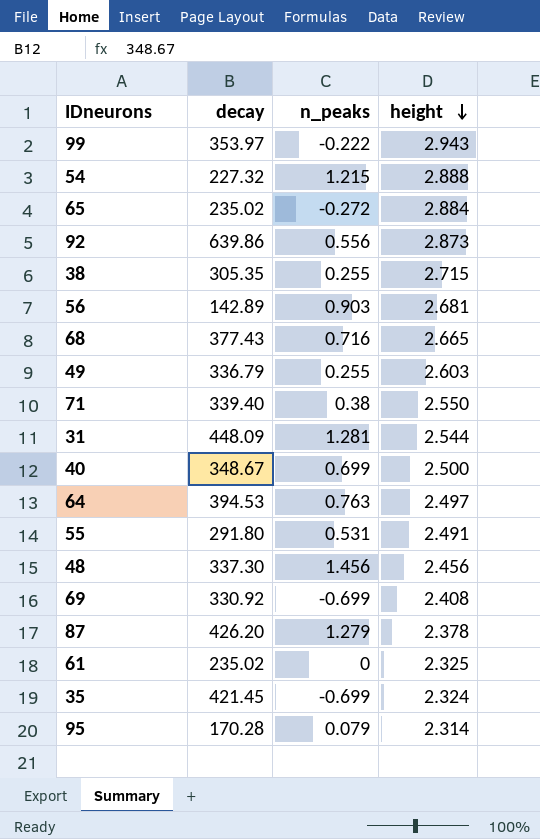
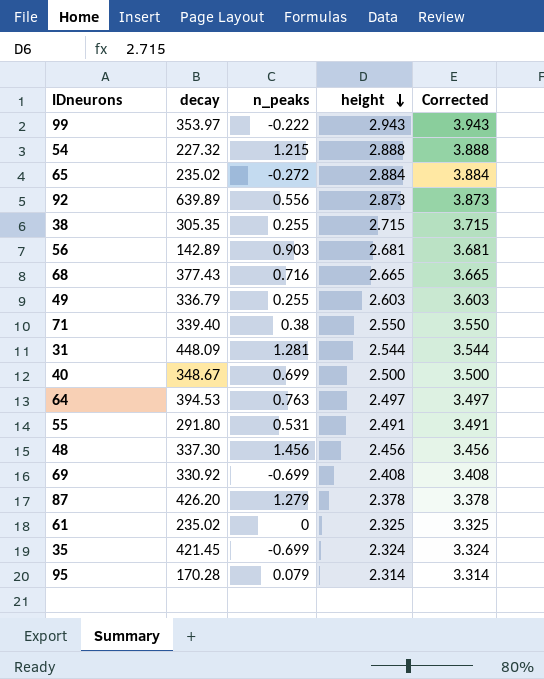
column Corrected | formula: none -> [height] + 1
92 | decay: 639.86 -> 639.89

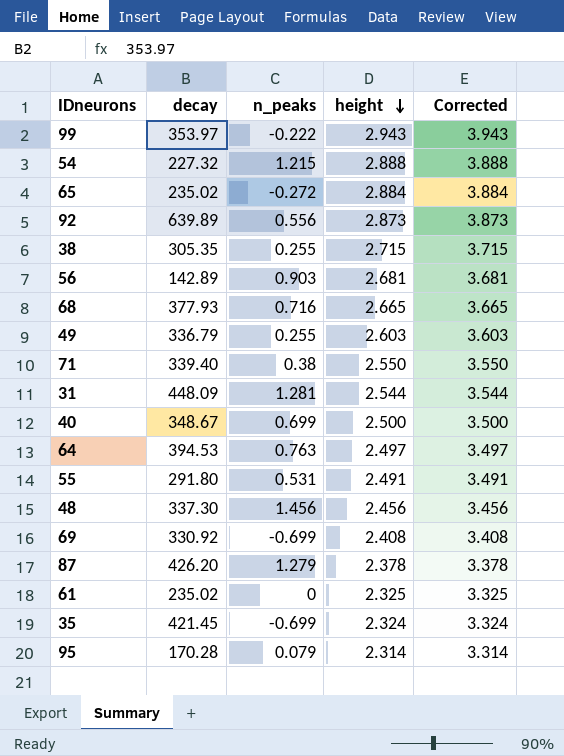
68 | decay: 377.43 -> 377.93

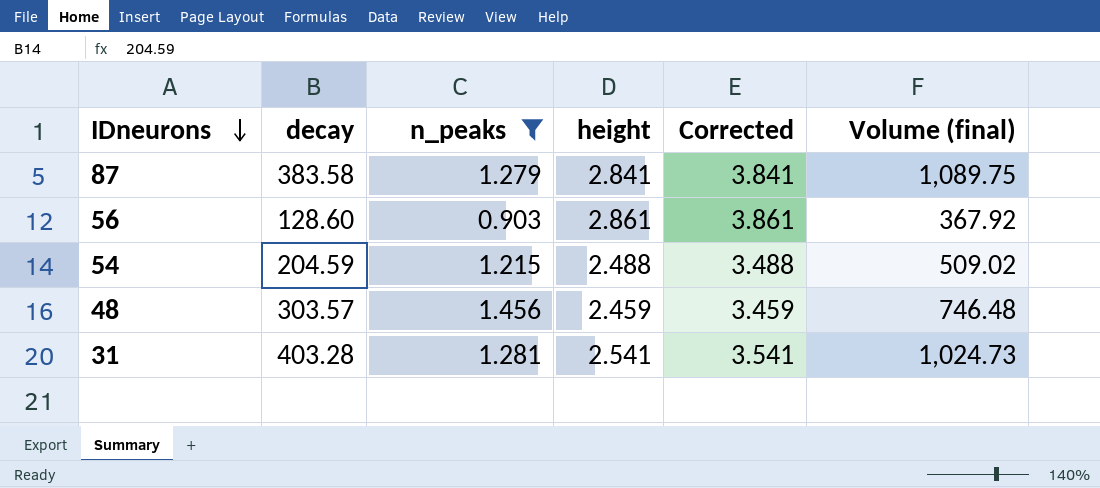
filter: none -> n_peaks >= 0.903
row order: height descending -> IDneurons descending
column Volume (final) | formula: none -> [decay] * [height]
87 | decay: 426.20 -> 383.58
87 | height: 2.378 -> 2.841
87 | Corrected: 3.378 -> 3.841
56 | decay: 142.89 -> 128.60
56 | height: 2.681 -> 2.861
56 | Corrected: 3.681 -> 3.861
54 | decay: 227.32 -> 204.59
54 | height: 2.888 -> 2.488
54 | Corrected: 3.888 -> 3.488
48 | decay: 337.30 -> 303.57
48 | height: 2.456 -> 2.459
48 | Corrected: 3.456 -> 3.459
31 | decay: 448.09 -> 403.28
31 | height: 2.544 -> 2.541
31 | Corrected: 3.544 -> 3.541

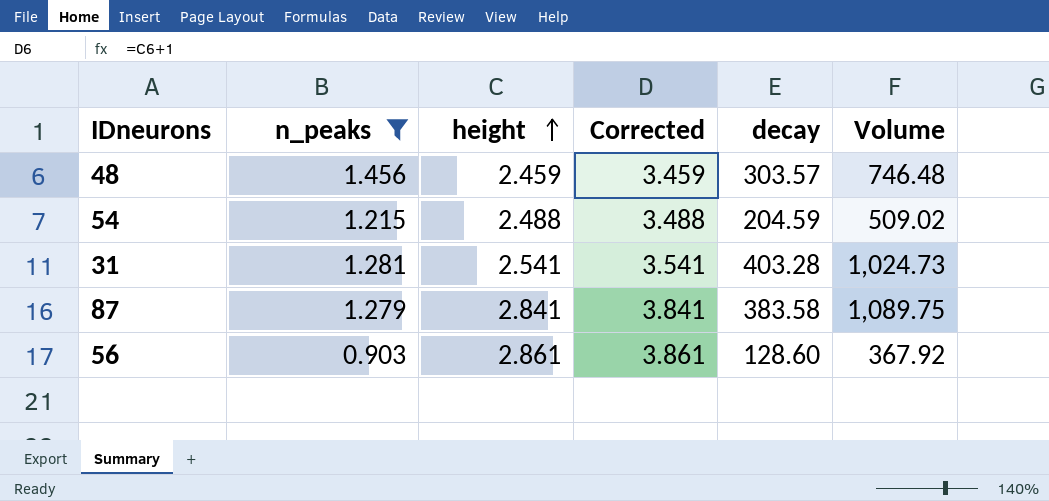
row order: IDneurons descending -> height ascending
column decay | position: 2 -> 5
column name: Volume (final) -> Volume

